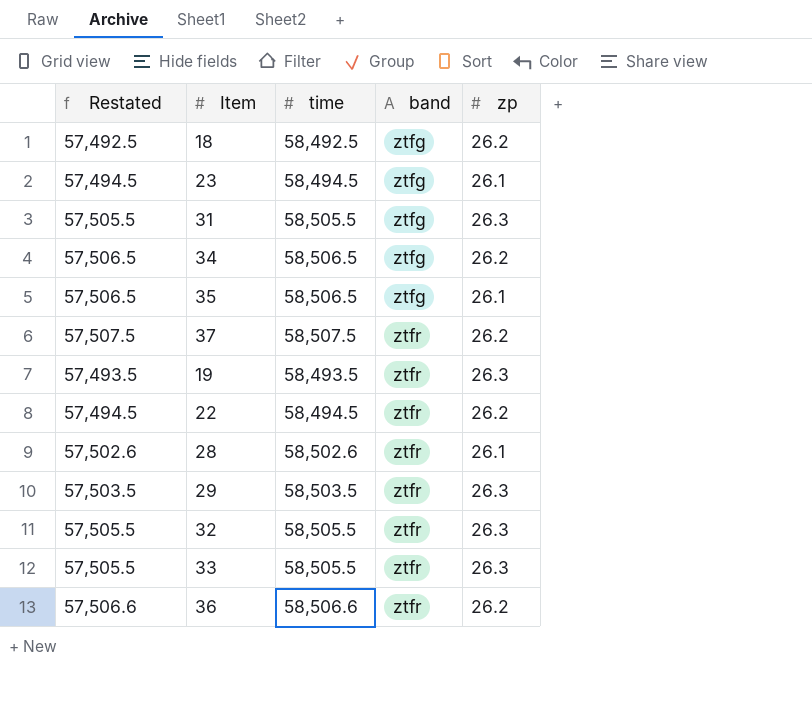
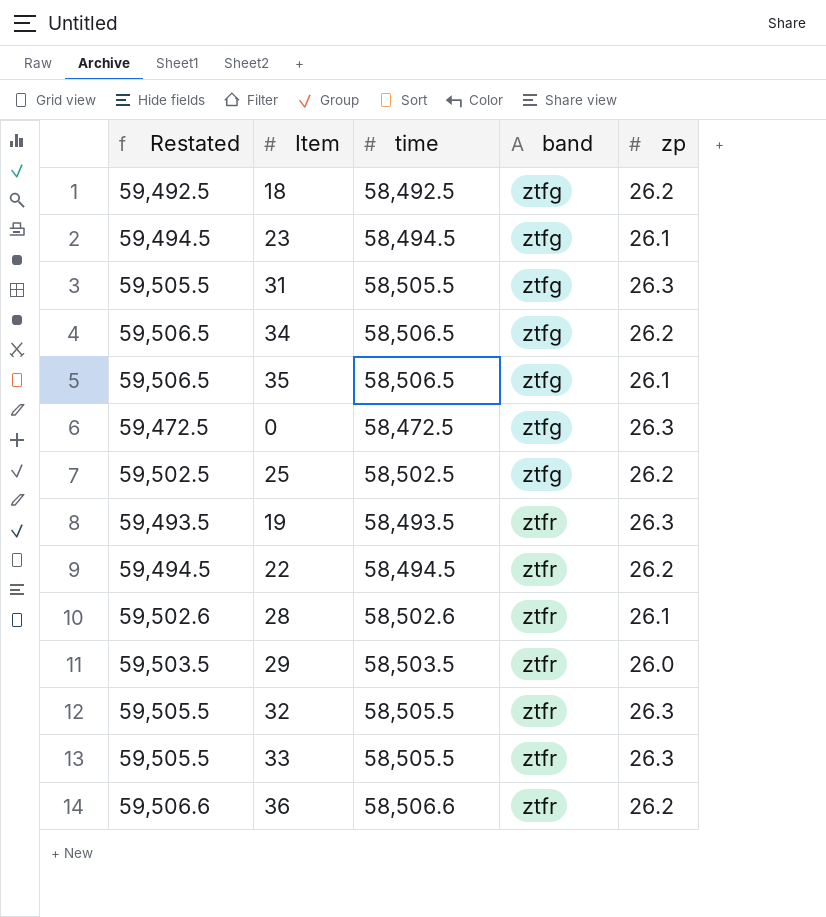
column Restated | formula: [time] - 1000 -> [time] + 1000
row 37: 57,507.5 | 58,507.5 | ztfr | 26.2 -> none
row 0: none -> 59,472.5 | 58,472.5 | ztfg | 26.3
row 25: none -> 59,502.5 | 58,502.5 | ztfg | 26.2
29 | zp: 26.3 -> 26.0

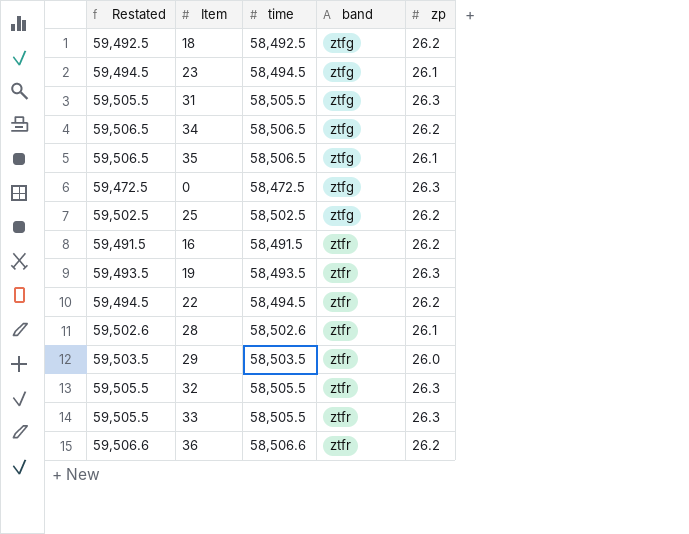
row 16: none -> 59,491.5 | 58,491.5 | ztfr | 26.2

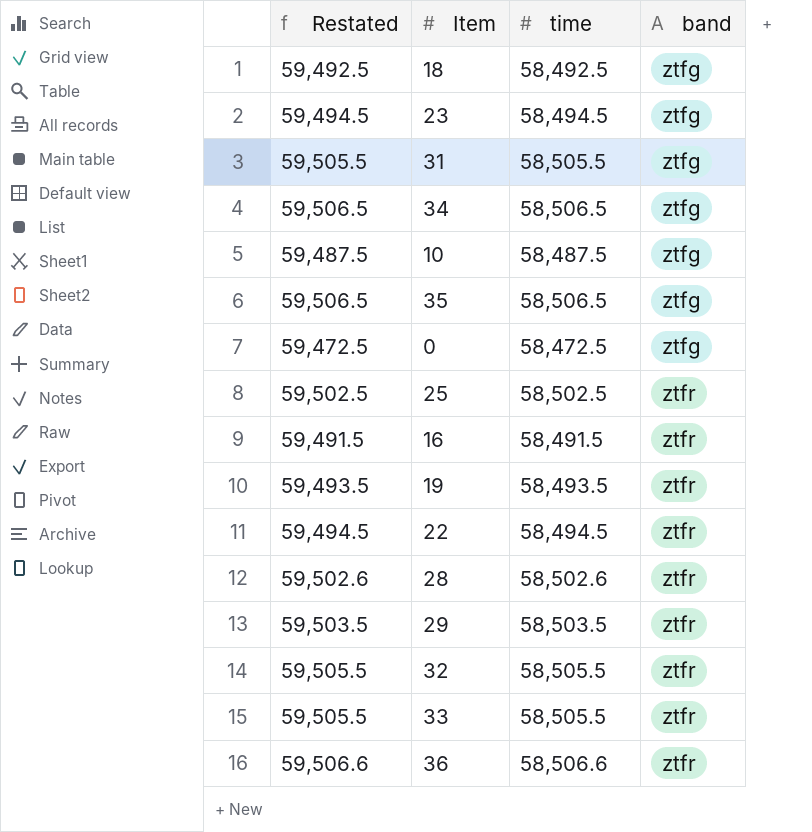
column zp | position: 5 -> none
row 10: none -> 59,487.5 | 58,487.5 | ztfg
25 | band: ztfg -> ztfr

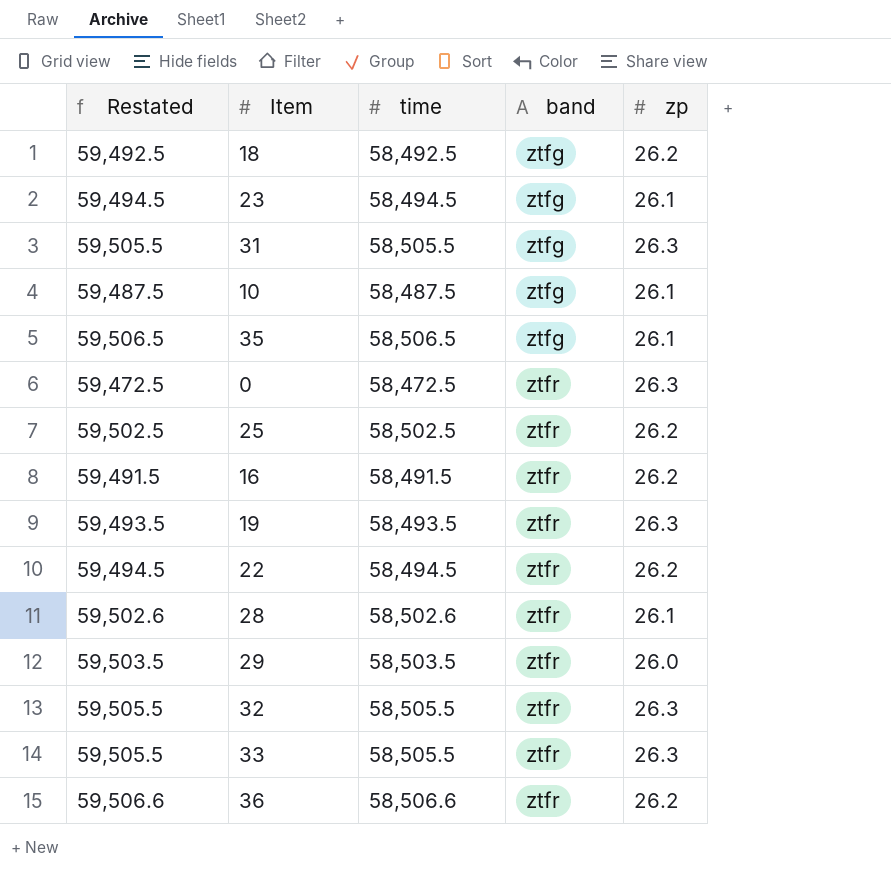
column zp | position: none -> 5
row 34: 59,506.5 | 58,506.5 | ztfg -> none
0 | band: ztfg -> ztfr

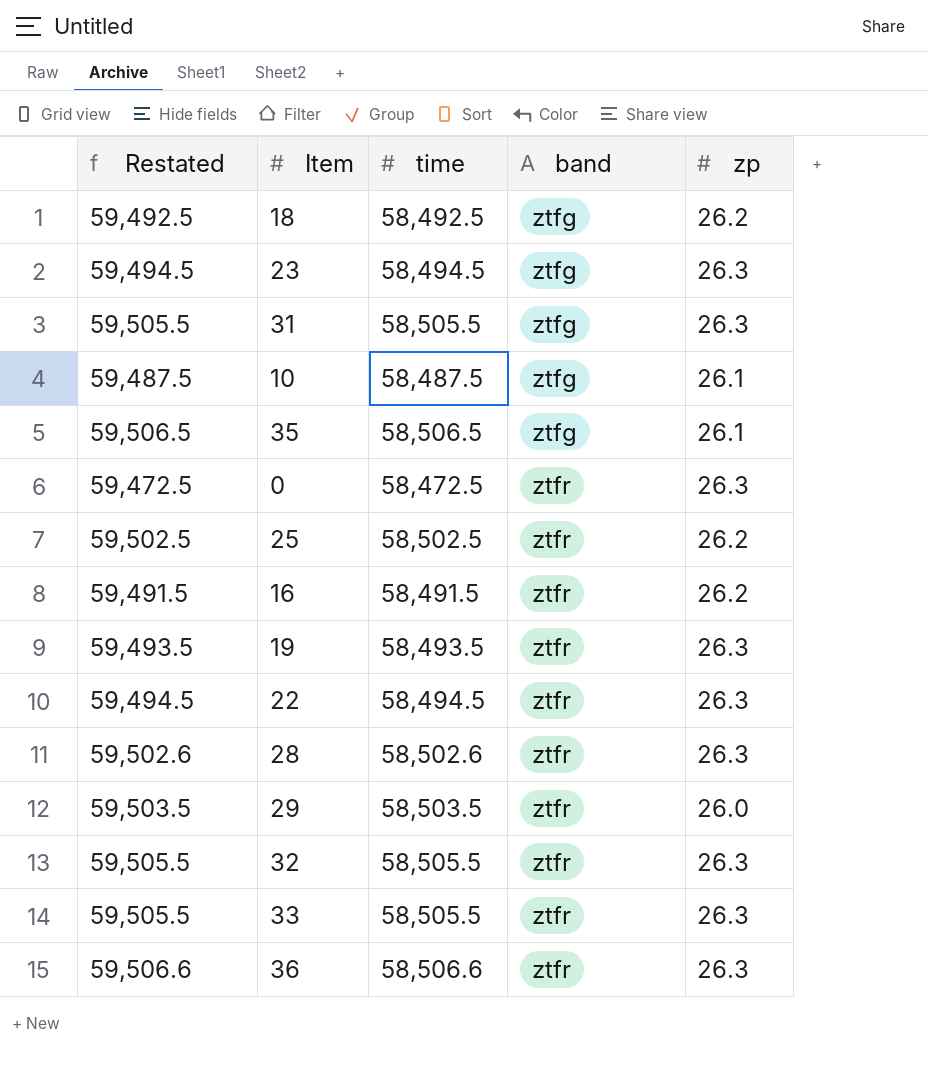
23 | zp: 26.1 -> 26.3
22 | zp: 26.2 -> 26.3
28 | zp: 26.1 -> 26.3
36 | zp: 26.2 -> 26.3

